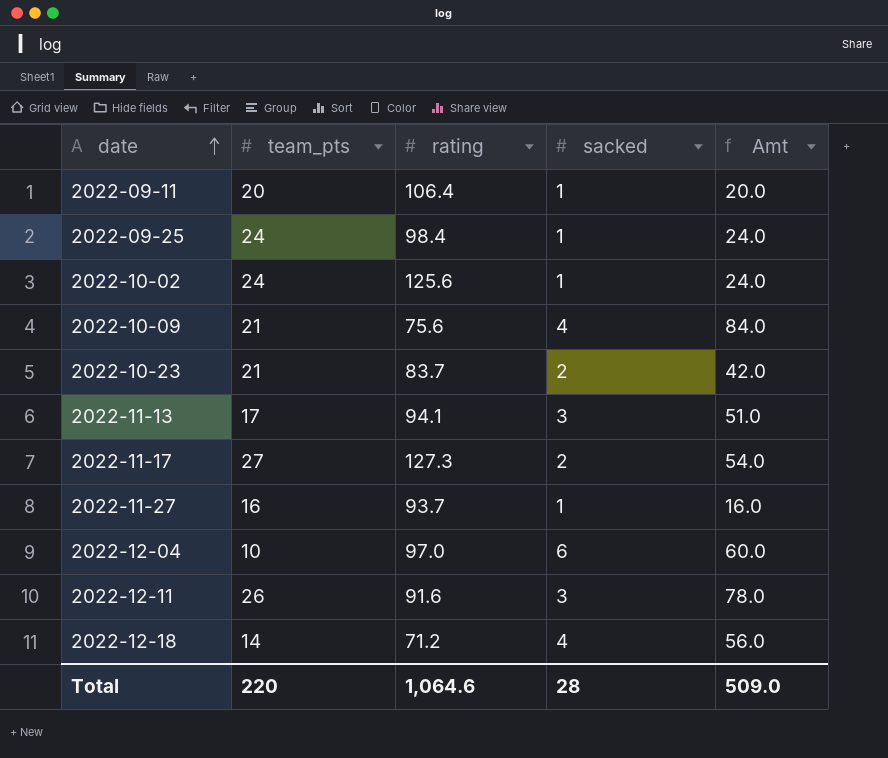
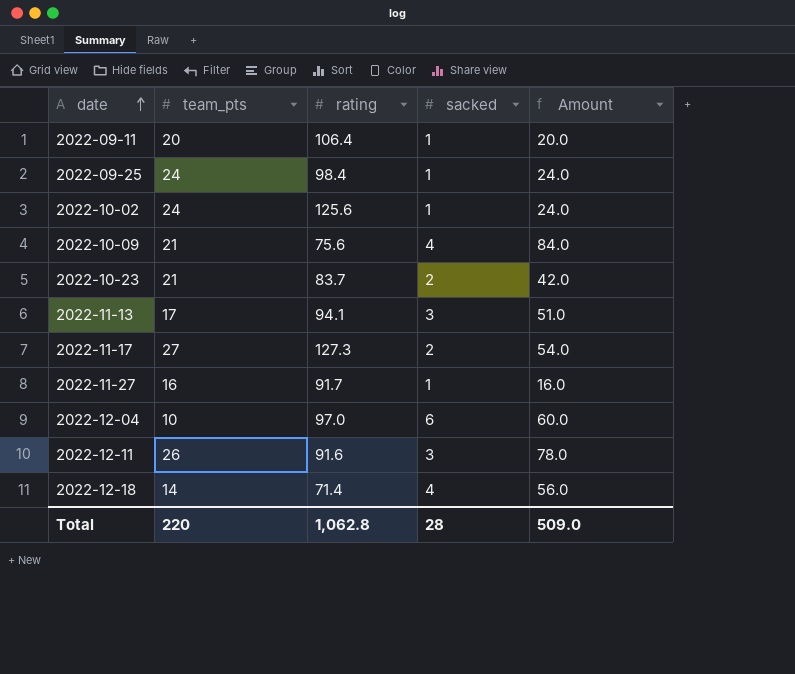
column name: Amt -> Amount
2022-11-27 | rating: 93.7 -> 91.7
2022-12-18 | rating: 71.2 -> 71.4
Total | rating: 1,064.6 -> 1,062.8

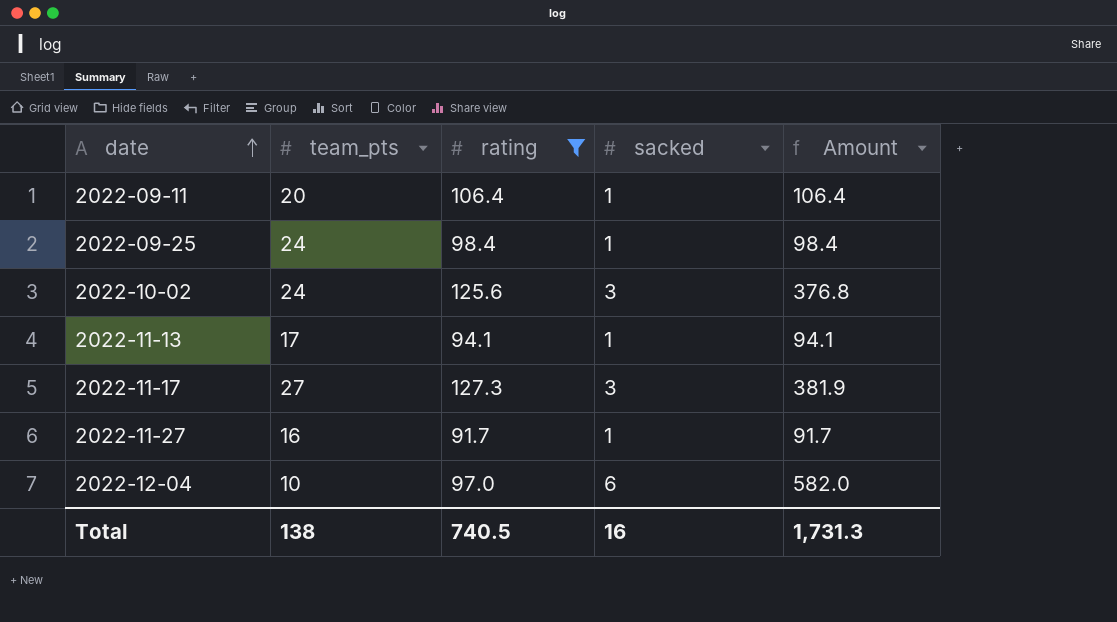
filter: none -> rating >= 91.7
column Amount | formula: [team_pts] * [sacked] -> [rating] * [sacked]
2022-10-02 | sacked: 1 -> 3
2022-11-13 | sacked: 3 -> 1
2022-11-17 | sacked: 2 -> 3
Total | team_pts: 220 -> 138
Total | rating: 1,062.8 -> 740.5
Total | sacked: 28 -> 16
Total | Amount: 509.0 -> 1,731.3

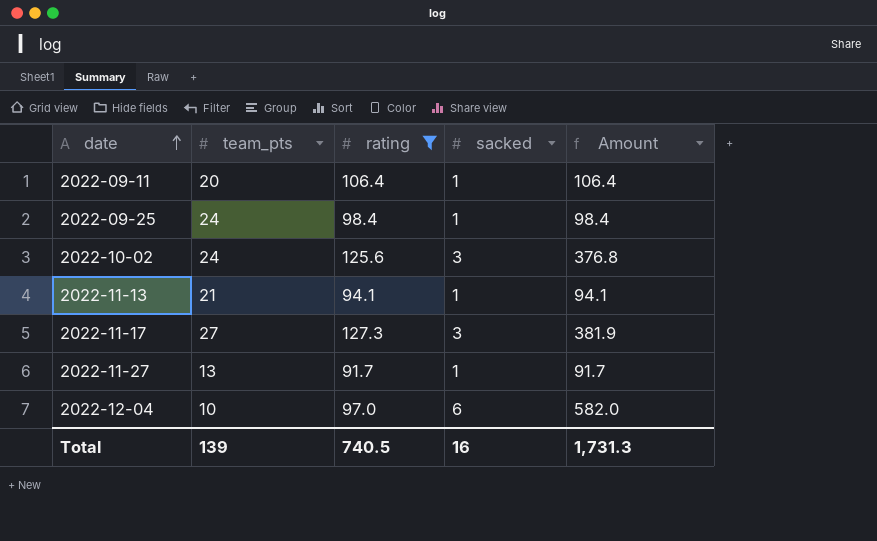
2022-11-13 | team_pts: 17 -> 21
2022-11-27 | team_pts: 16 -> 13
Total | team_pts: 138 -> 139

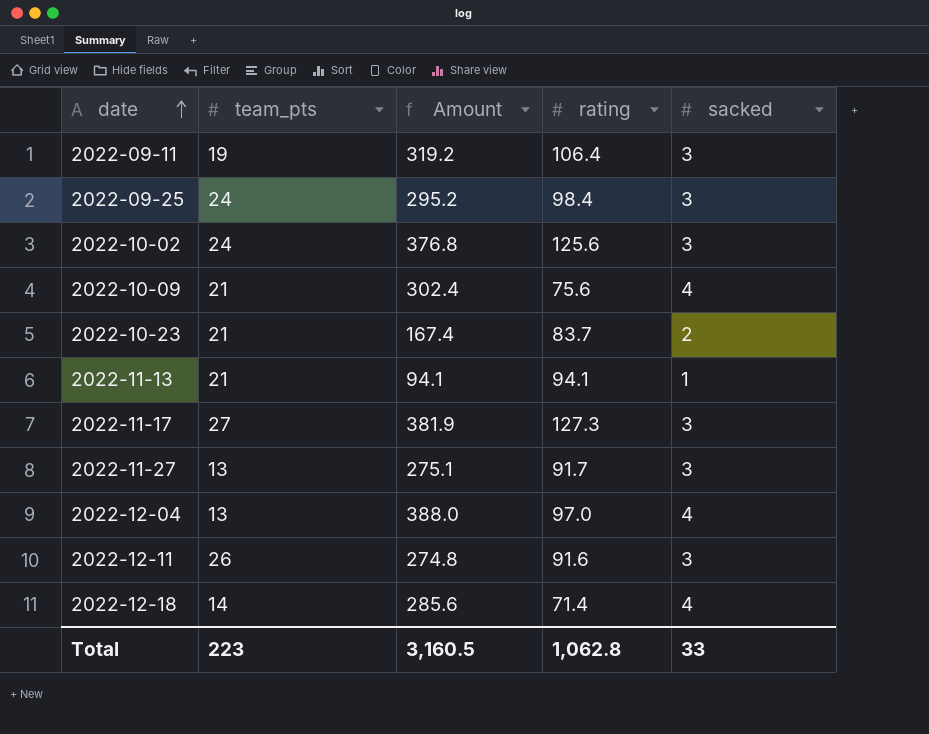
filter: rating >= 91.7 -> none
column Amount | position: 5 -> 3
2022-09-11 | team_pts: 20 -> 19
2022-09-11 | Amount: 106.4 -> 319.2
2022-09-11 | sacked: 1 -> 3
2022-09-25 | Amount: 98.4 -> 295.2
2022-09-25 | sacked: 1 -> 3
2022-11-27 | Amount: 91.7 -> 275.1
2022-11-27 | sacked: 1 -> 3
2022-12-04 | team_pts: 10 -> 13
2022-12-04 | Amount: 582.0 -> 388.0
2022-12-04 | sacked: 6 -> 4
Total | team_pts: 139 -> 223
Total | Amount: 1,731.3 -> 3,160.5
Total | rating: 740.5 -> 1,062.8
Total | sacked: 16 -> 33

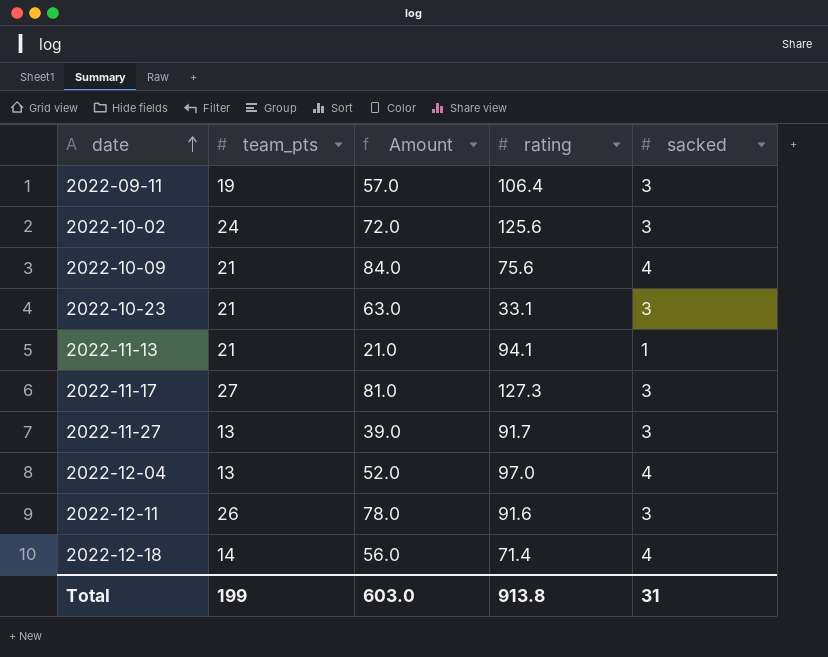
column Amount | formula: [rating] * [sacked] -> [team_pts] * [sacked]
row 2022-09-25: 24 | 295.2 | 98.4 | 3 -> none
2022-10-23 | rating: 83.7 -> 33.1
2022-10-23 | sacked: 2 -> 3
Total | team_pts: 223 -> 199
Total | Amount: 3,160.5 -> 603.0
Total | rating: 1,062.8 -> 913.8
Total | sacked: 33 -> 31

